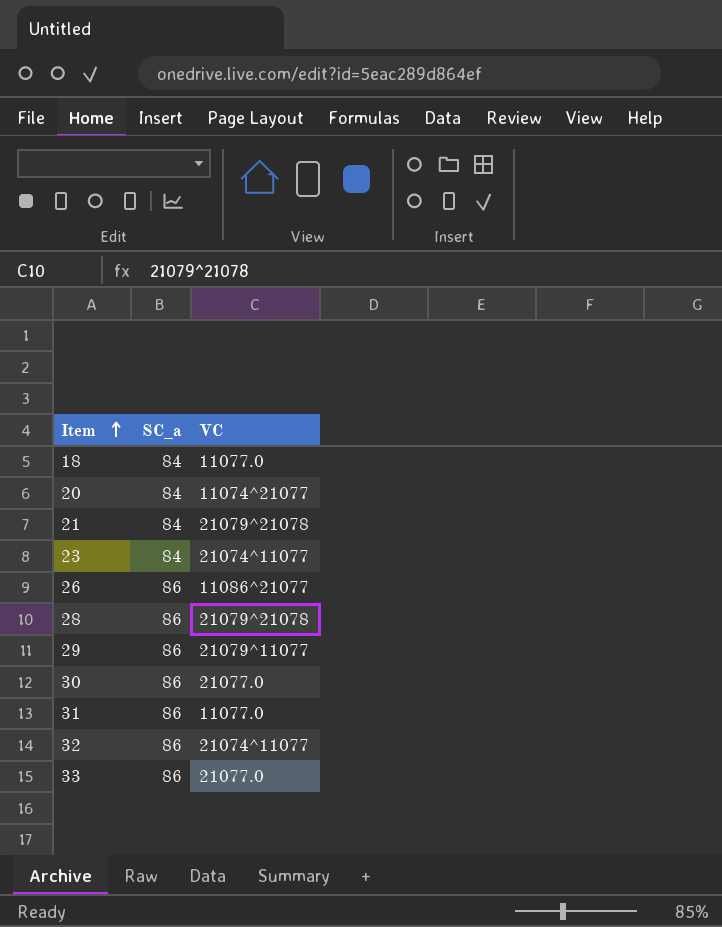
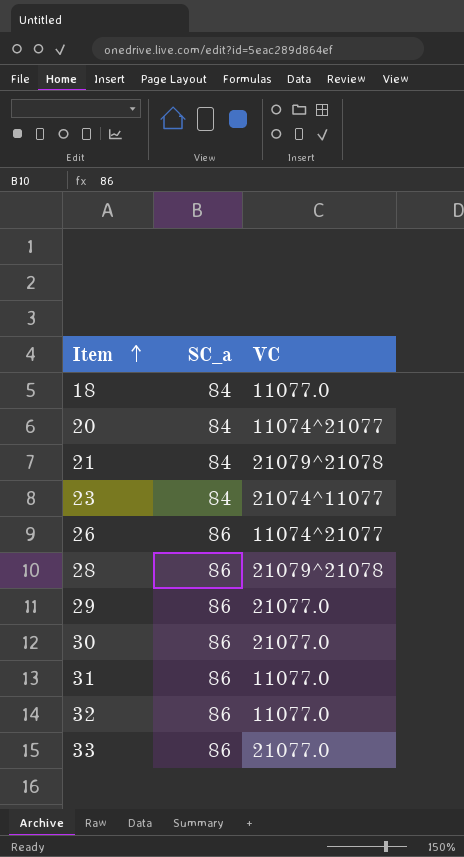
26 | VC: 11086^21077 -> 11074^21077
29 | VC: 21079^11077 -> 21077.0
32 | VC: 21074^11077 -> 11077.0

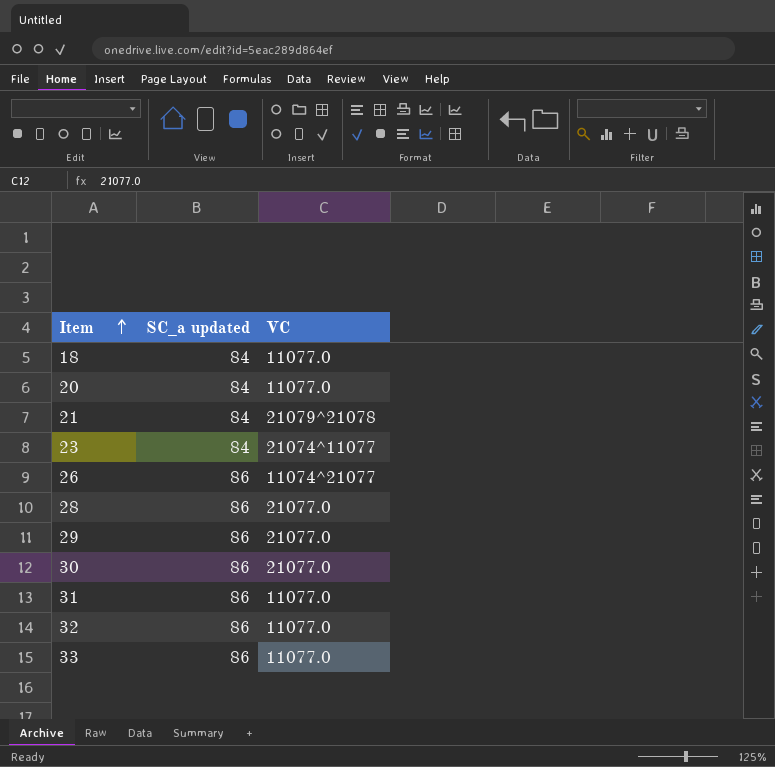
column name: SC_a -> SC_a updated
20 | VC: 11074^21077 -> 11077.0
28 | VC: 21079^21078 -> 21077.0
33 | VC: 21077.0 -> 11077.0

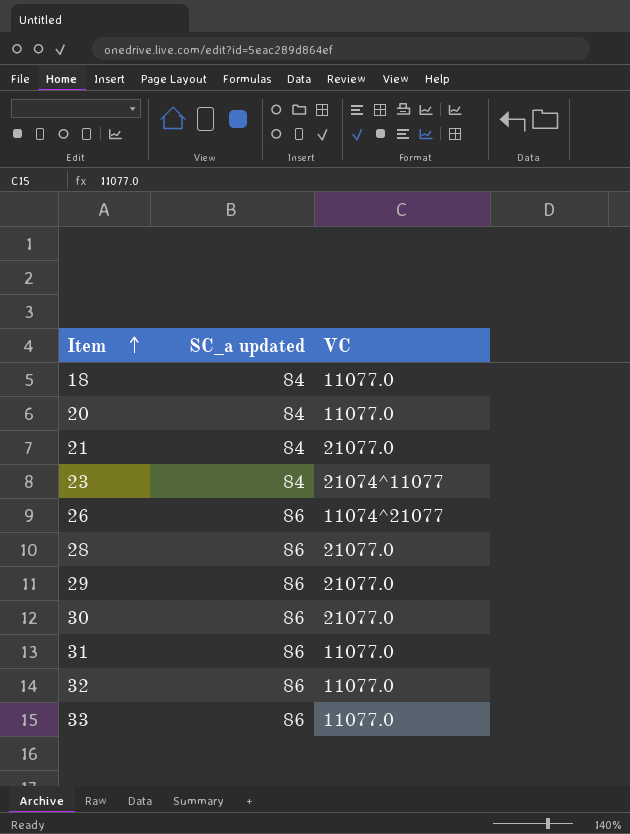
21 | VC: 21079^21078 -> 21077.0

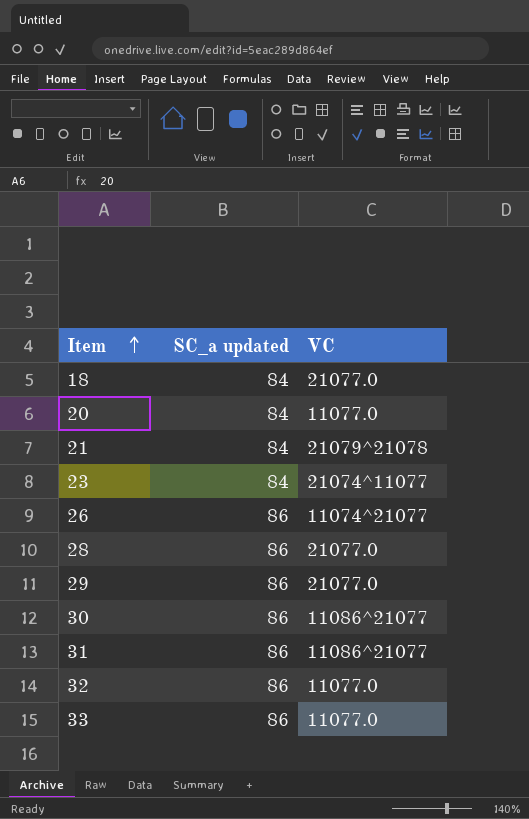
18 | VC: 11077.0 -> 21077.0
21 | VC: 21077.0 -> 21079^21078
30 | VC: 21077.0 -> 11086^21077
31 | VC: 11077.0 -> 11086^21077

